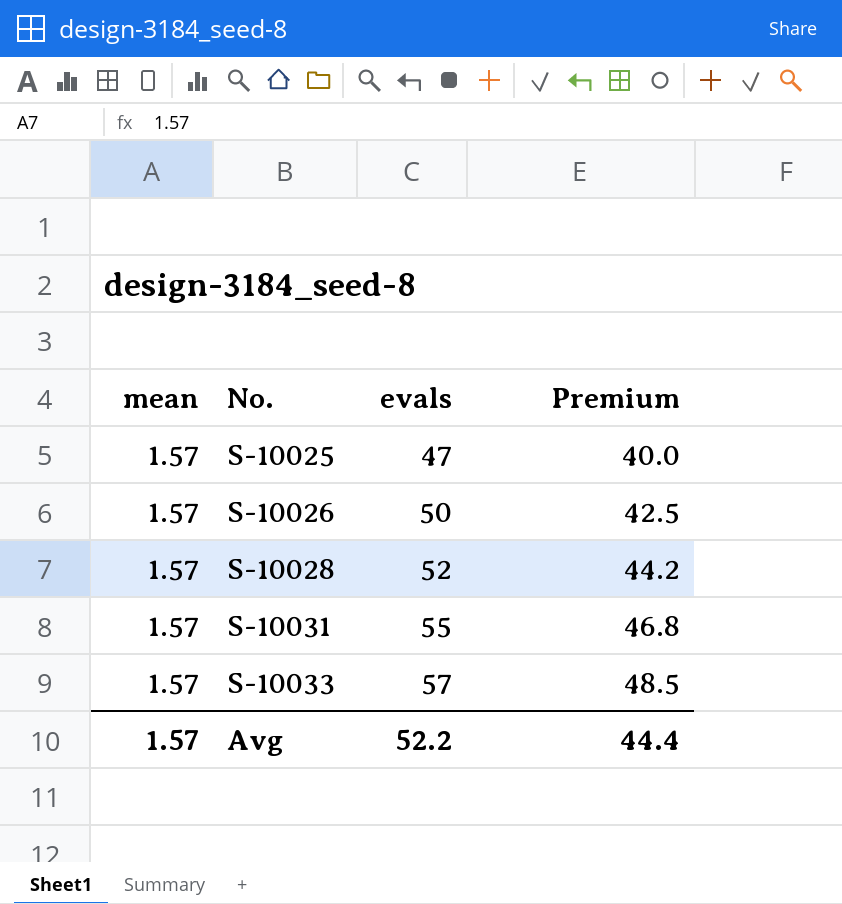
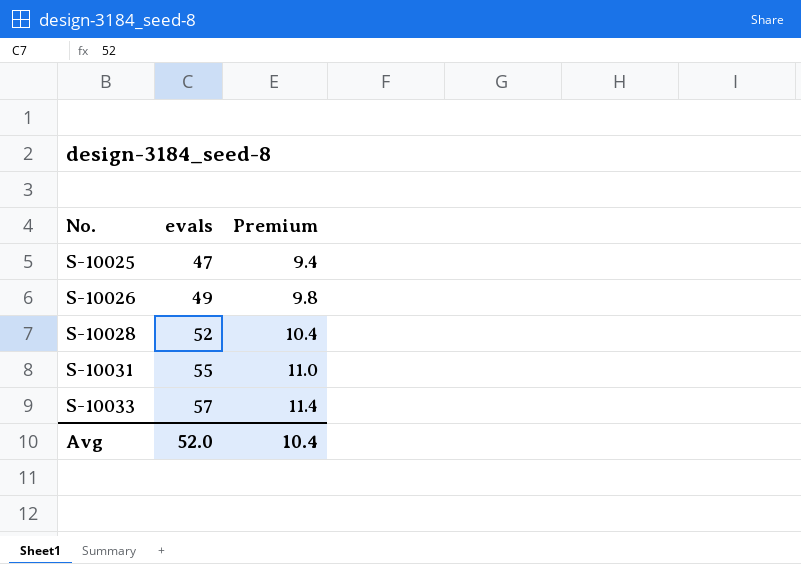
column mean | position: 1 -> none
column Premium | formula: [evals] * 0.85 -> [evals] * 0.2
S-10026 | evals: 50 -> 49
Avg | evals: 52.2 -> 52.0
Avg | Premium: 44.4 -> 10.4

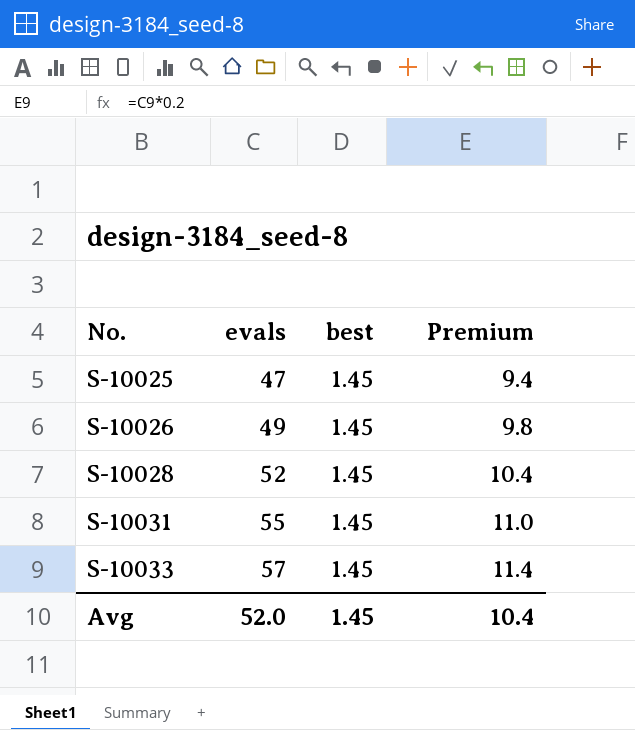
column best | position: none -> 3

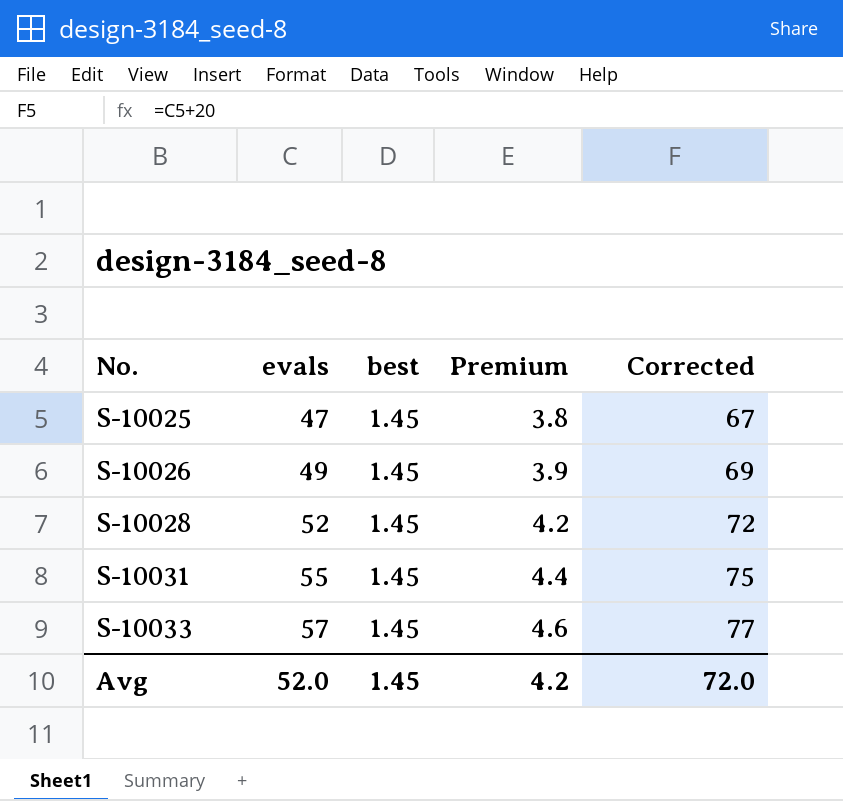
column Premium | formula: [evals] * 0.2 -> [evals] * 0.08
column Corrected | formula: none -> [evals] + 20
Avg | Premium: 10.4 -> 4.2

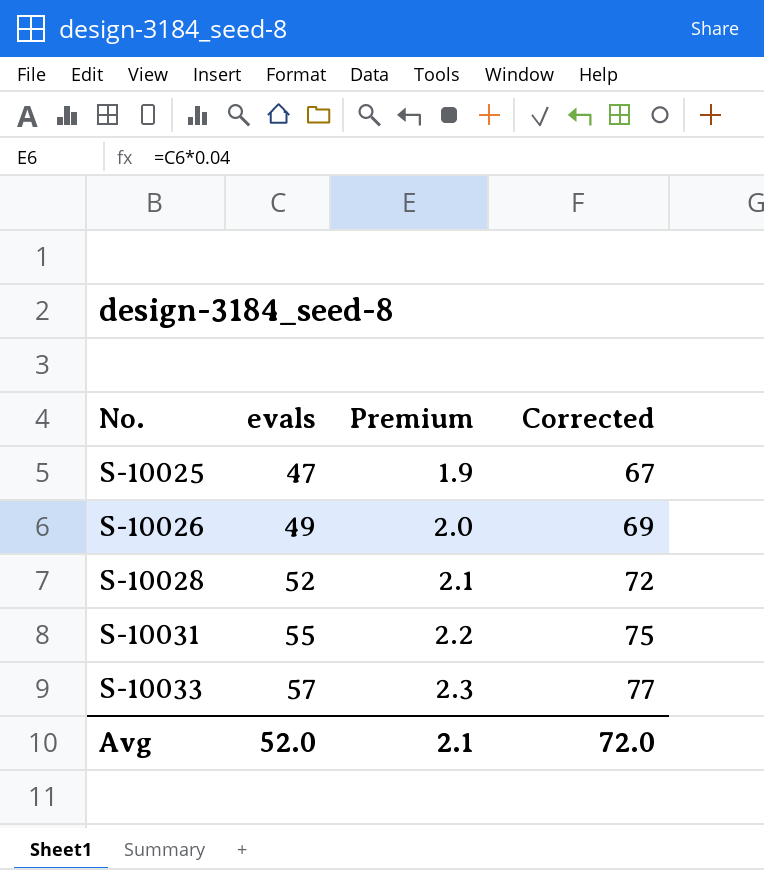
column best | position: 3 -> none
column Premium | formula: [evals] * 0.08 -> [evals] * 0.04
Avg | Premium: 4.2 -> 2.1

